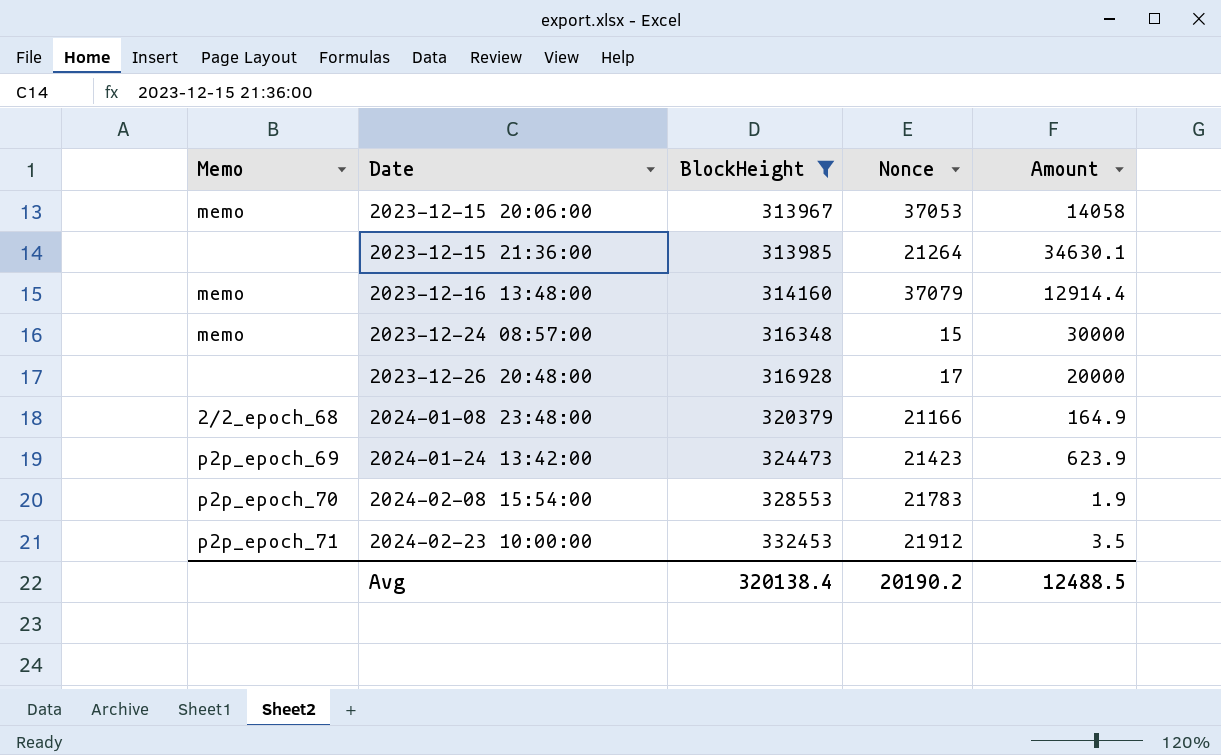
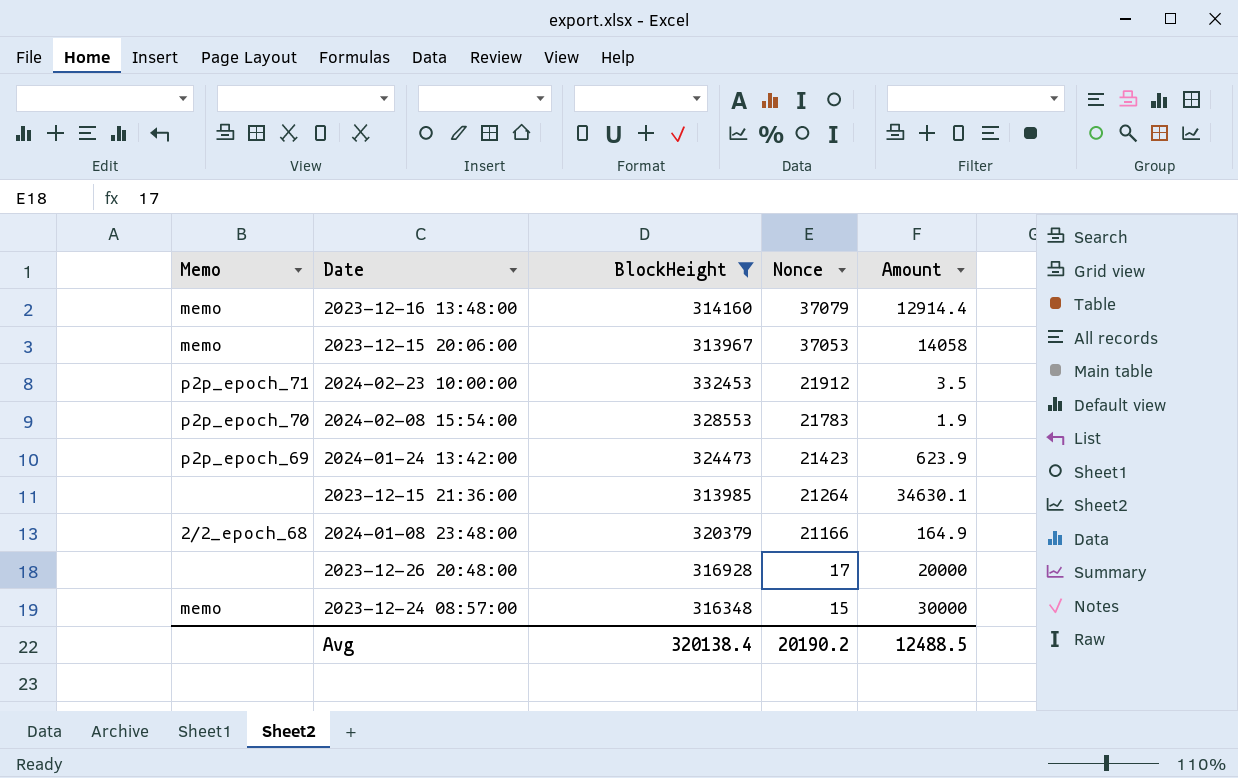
row order: Date ascending -> Nonce descending

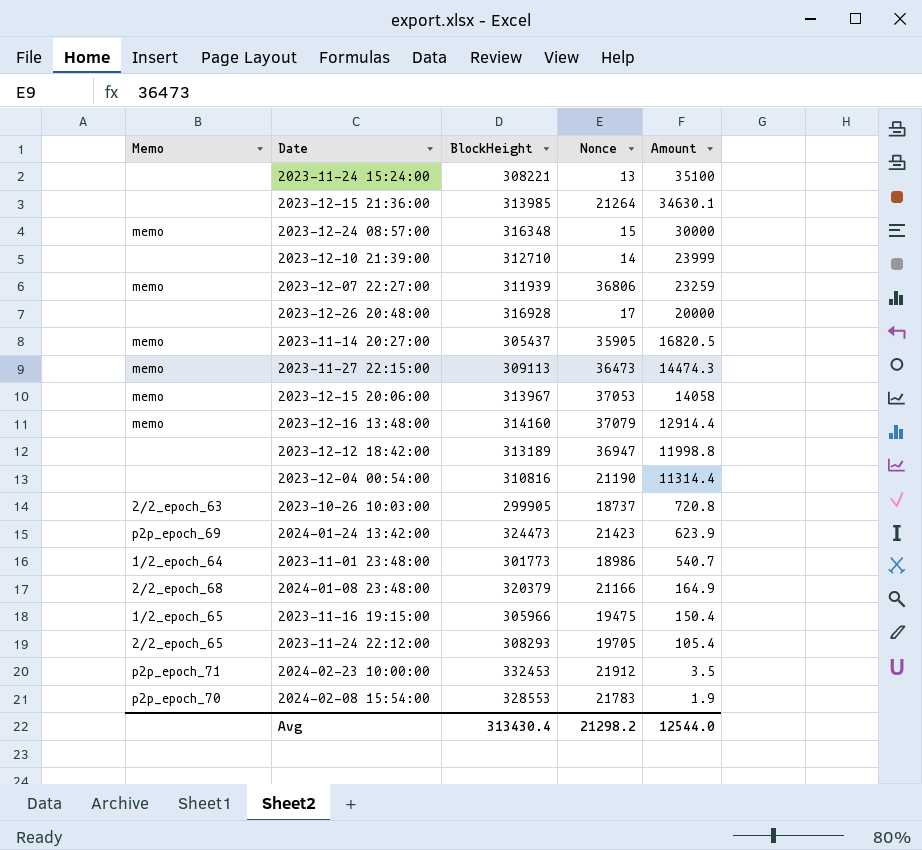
filter: BlockHeight >= 313967 -> none
row order: Nonce descending -> Amount descending
Avg | BlockHeight: 320138.4 -> 313430.4
Avg | Nonce: 20190.2 -> 21298.2
Avg | Amount: 12488.5 -> 12544.0

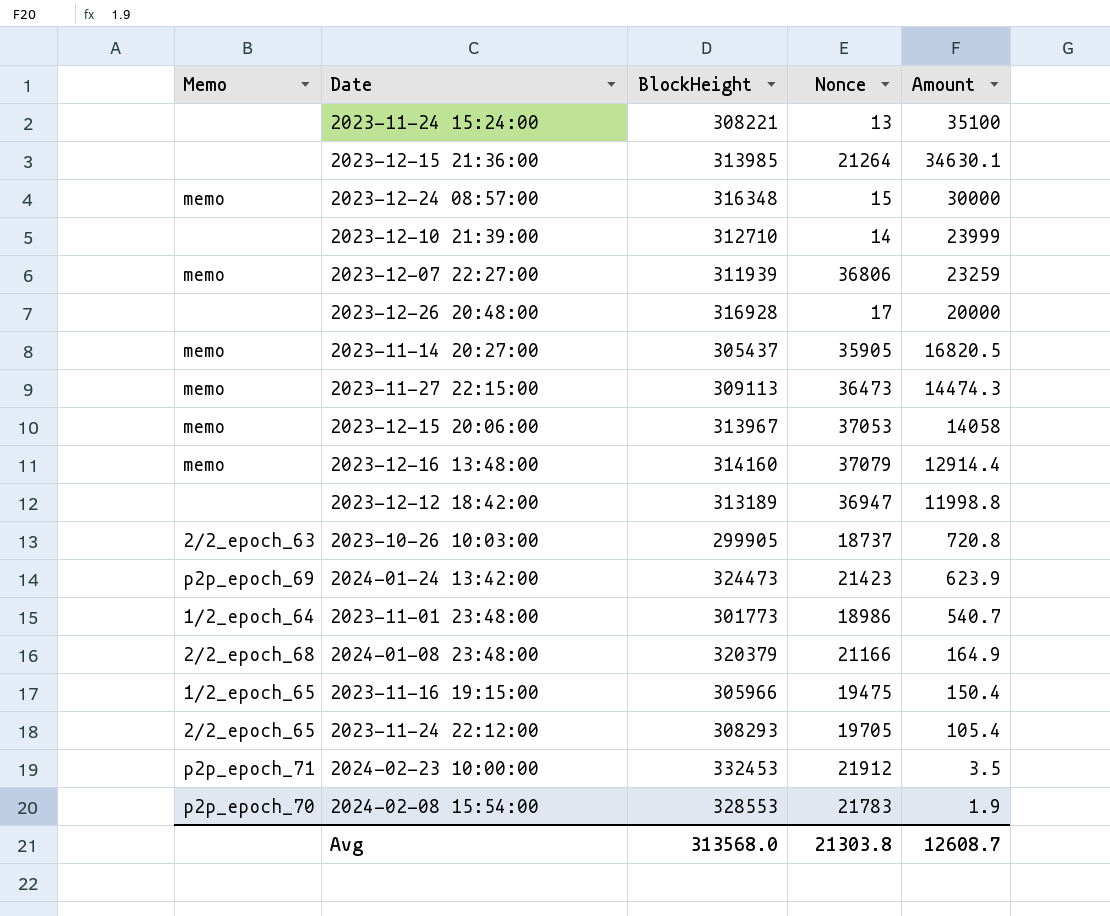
row 2023-12-04 00:54:00: none | 310816 | 21190 | 11314.4 -> none
Avg | BlockHeight: 313430.4 -> 313568.0
Avg | Nonce: 21298.2 -> 21303.8
Avg | Amount: 12544.0 -> 12608.7

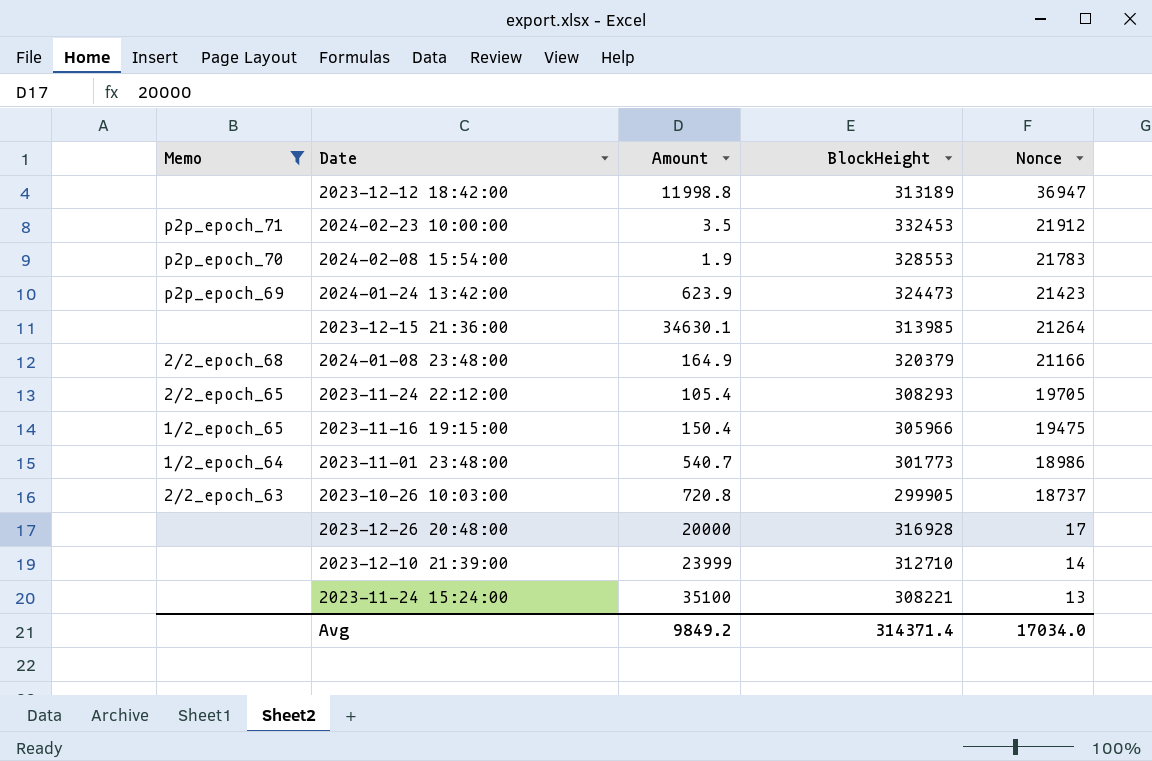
filter: none -> Memo != memo
row order: Amount descending -> Nonce descending
column Amount | position: 5 -> 3
Avg | Amount: 12608.7 -> 9849.2
Avg | BlockHeight: 313568.0 -> 314371.4
Avg | Nonce: 21303.8 -> 17034.0

